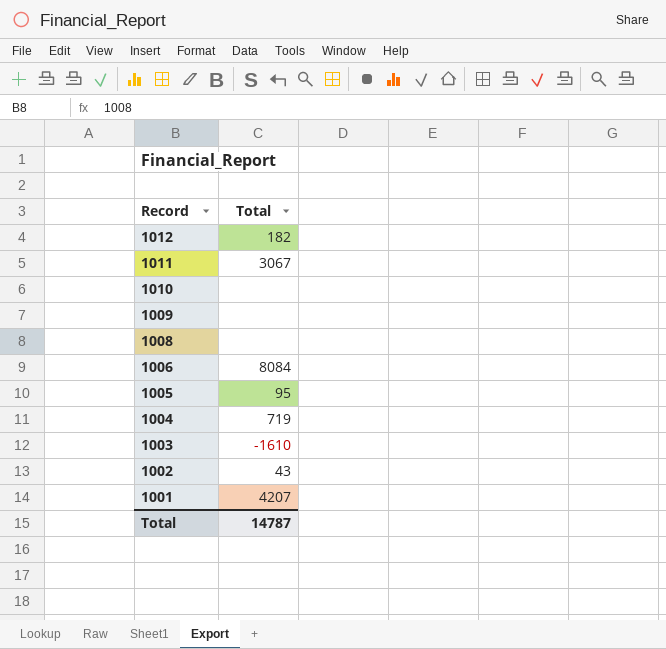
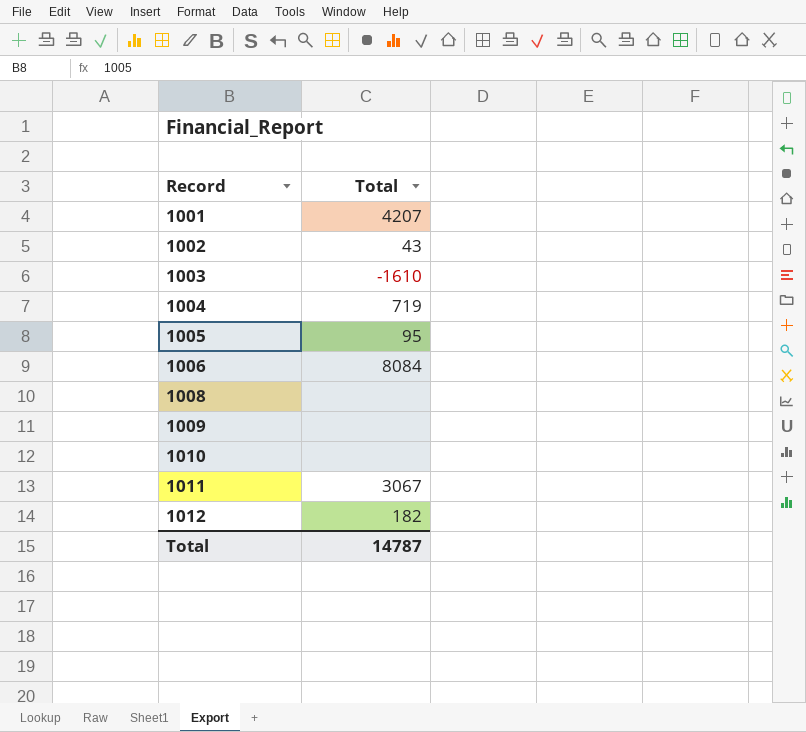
row order: Record descending -> Record ascending

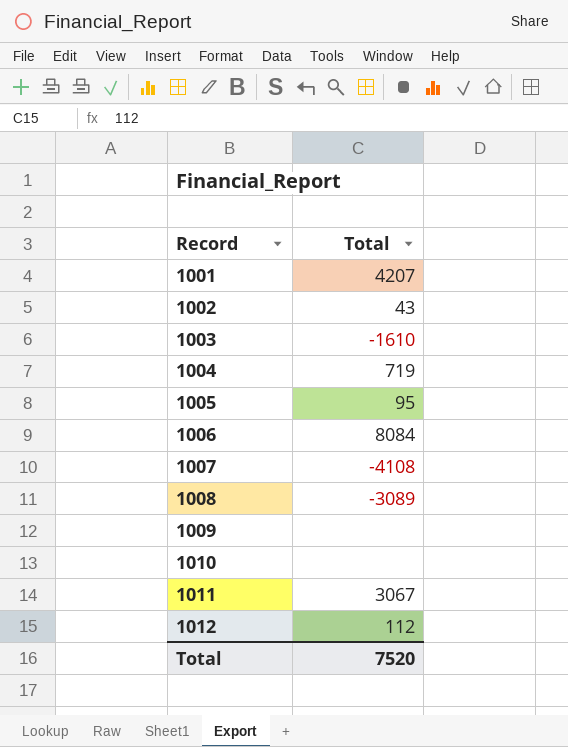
row 1007: none -> -4108
1008 | Total: none -> -3089
1012 | Total: 182 -> 112
Total | Total: 14787 -> 7520

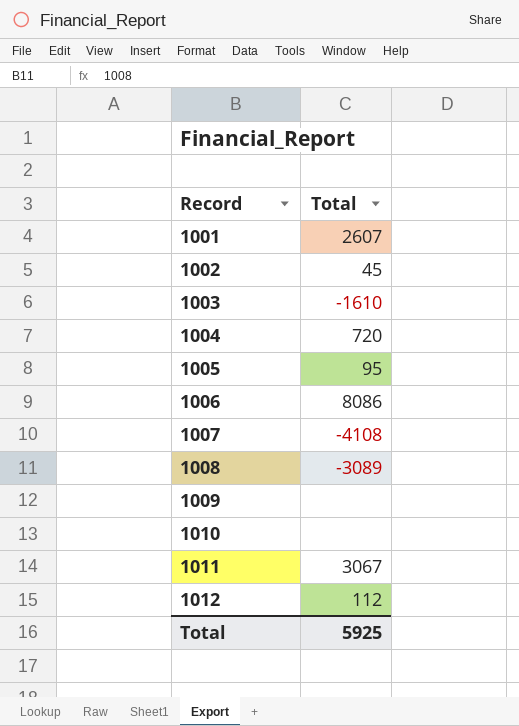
1001 | Total: 4207 -> 2607
1002 | Total: 43 -> 45
1004 | Total: 719 -> 720
1006 | Total: 8084 -> 8086
Total | Total: 7520 -> 5925

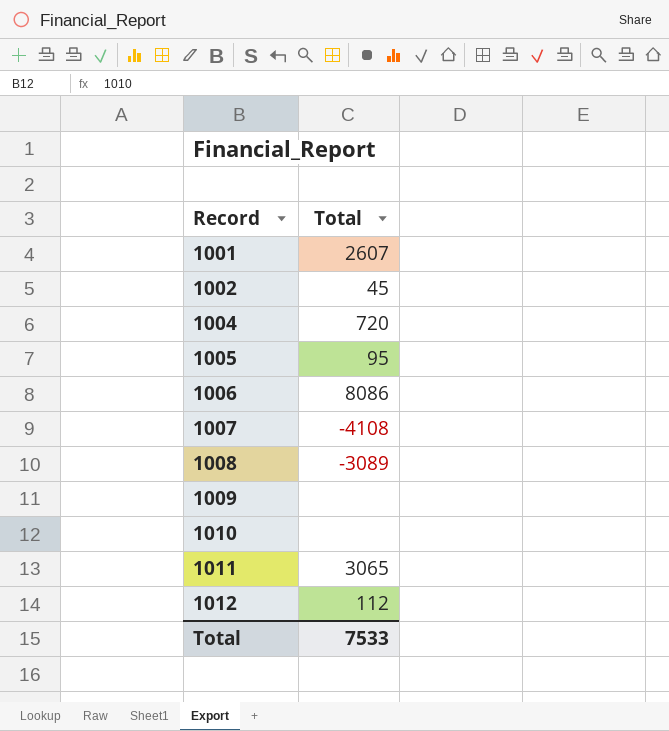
row 1003: -1610 -> none
1011 | Total: 3067 -> 3065
Total | Total: 5925 -> 7533

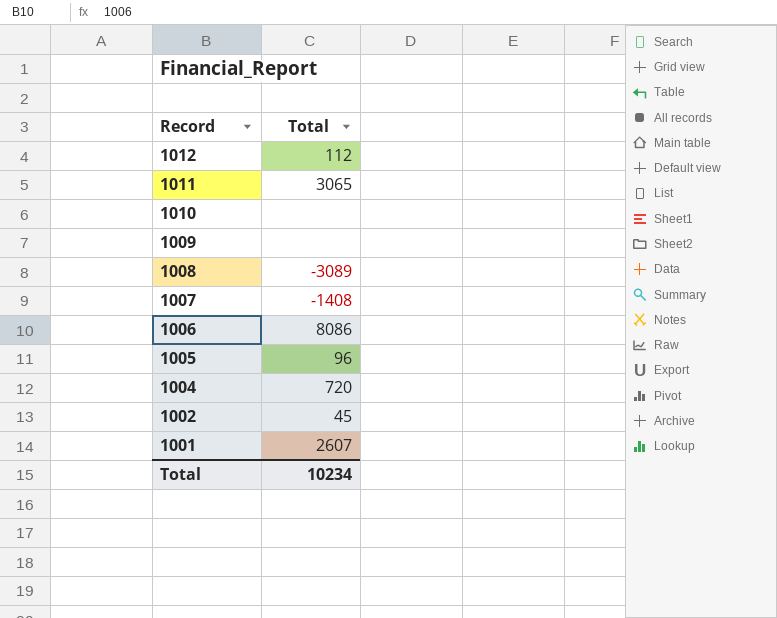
row order: Record ascending -> Record descending
1007 | Total: -4108 -> -1408
1005 | Total: 95 -> 96
Total | Total: 7533 -> 10234

